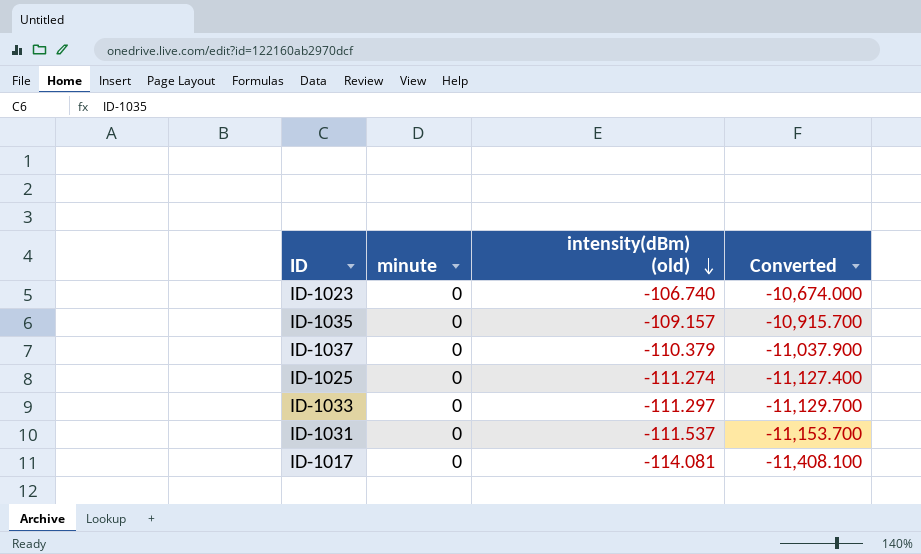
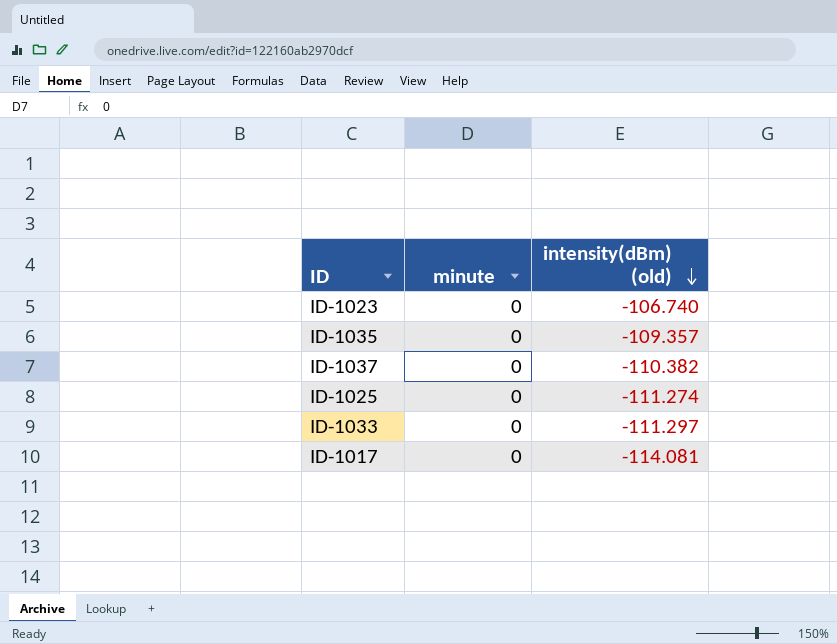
column Converted | formula: [intensity(dBm) (old)] * 100 -> none
row ID-1031: 0 | -111.537 | -11,153.700 -> none
ID-1035 | intensity(dBm) (old): -109.157 -> -109.357
ID-1037 | intensity(dBm) (old): -110.379 -> -110.382

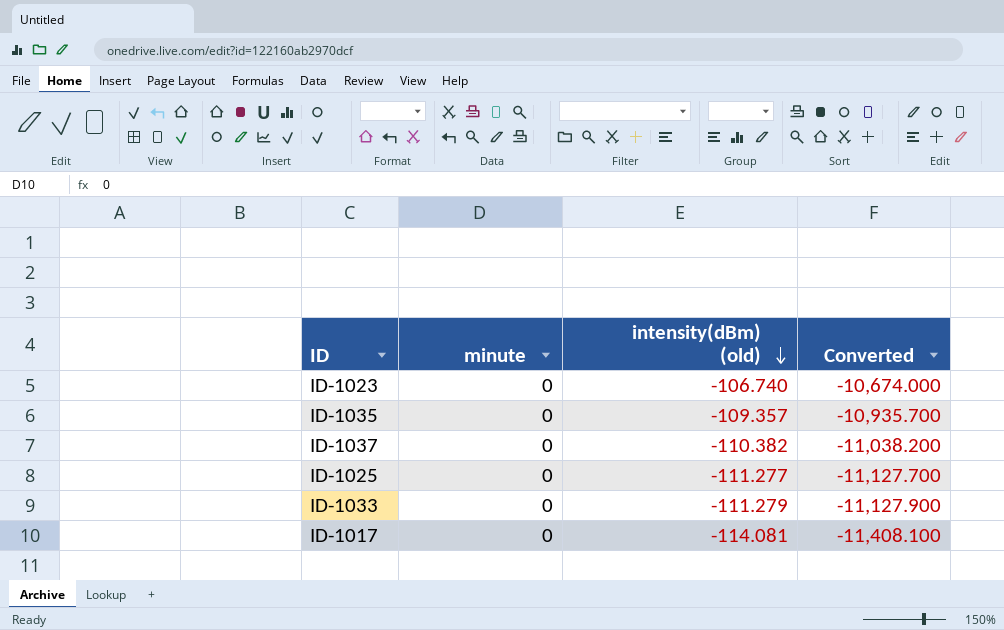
column Converted | formula: none -> [intensity(dBm) (old)] * 100
ID-1025 | intensity(dBm) (old): -111.274 -> -111.277
ID-1033 | intensity(dBm) (old): -111.297 -> -111.279

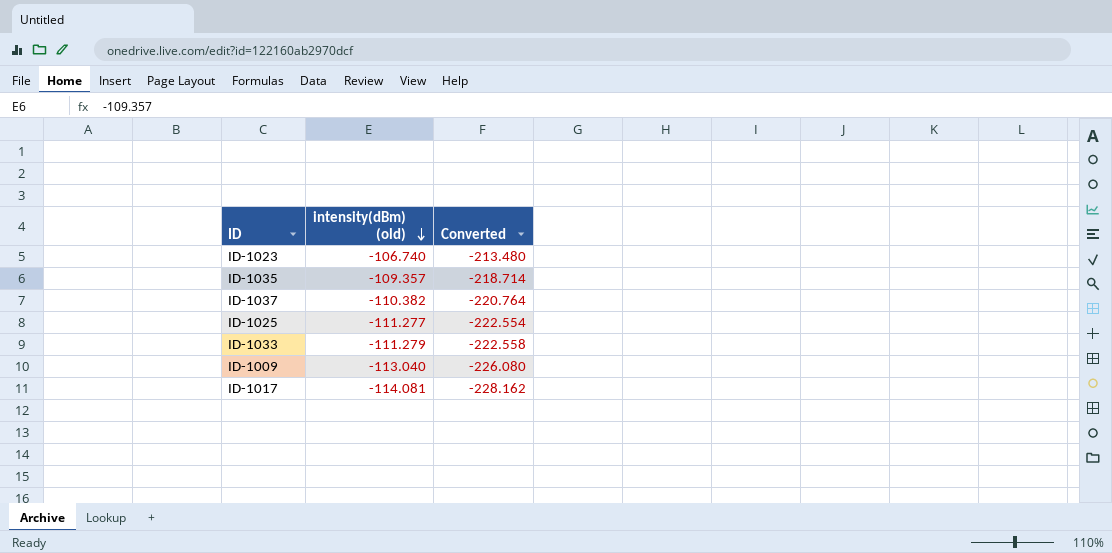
column minute | position: 2 -> none
column Converted | formula: [intensity(dBm) (old)] * 100 -> [intensity(dBm) (old)] * 2
row ID-1009: none -> -113.040 | -226.080

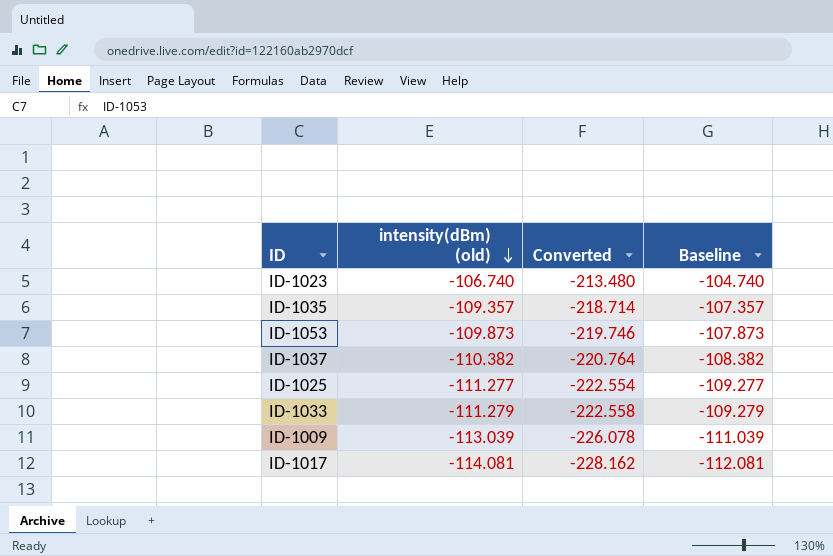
column Baseline | formula: none -> [intensity(dBm) (old)] + 2
row ID-1053: none -> -109.873 | -219.746 | -107.873
ID-1009 | intensity(dBm) (old): -113.040 -> -113.039
ID-1009 | Converted: -226.080 -> -226.078

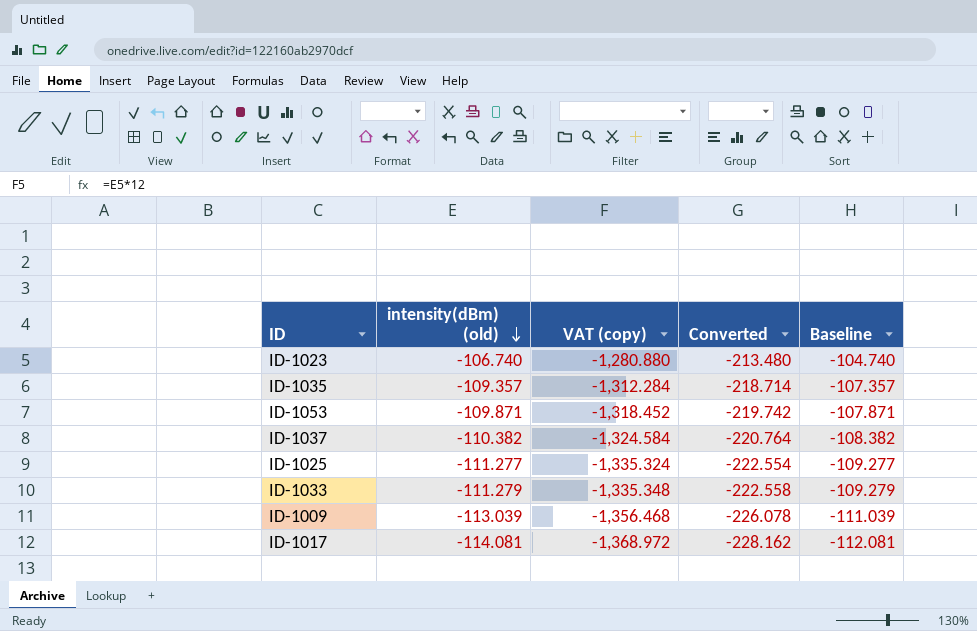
column VAT (copy) | formula: none -> [intensity(dBm) (old)] * 12
ID-1053 | intensity(dBm) (old): -109.873 -> -109.871
ID-1053 | Converted: -219.746 -> -219.742
ID-1053 | Baseline: -107.873 -> -107.871

